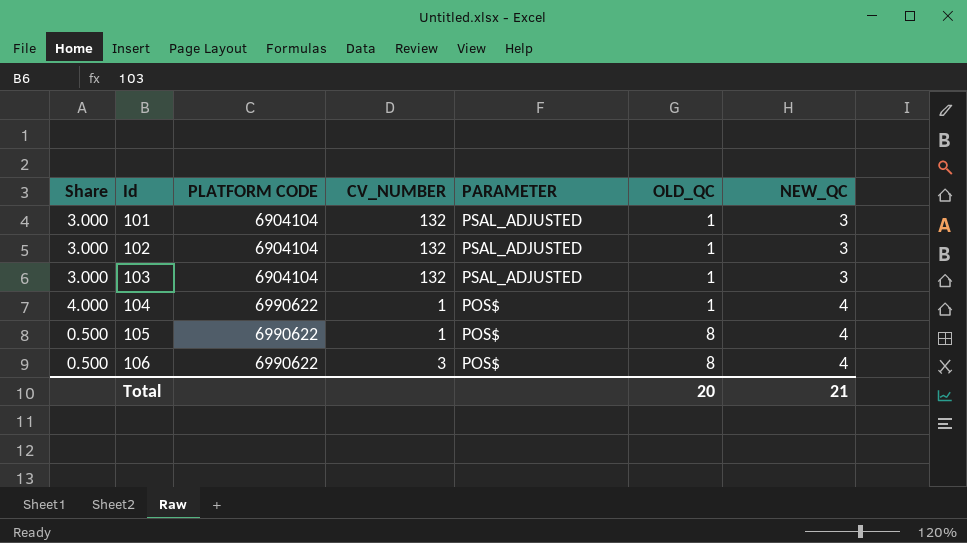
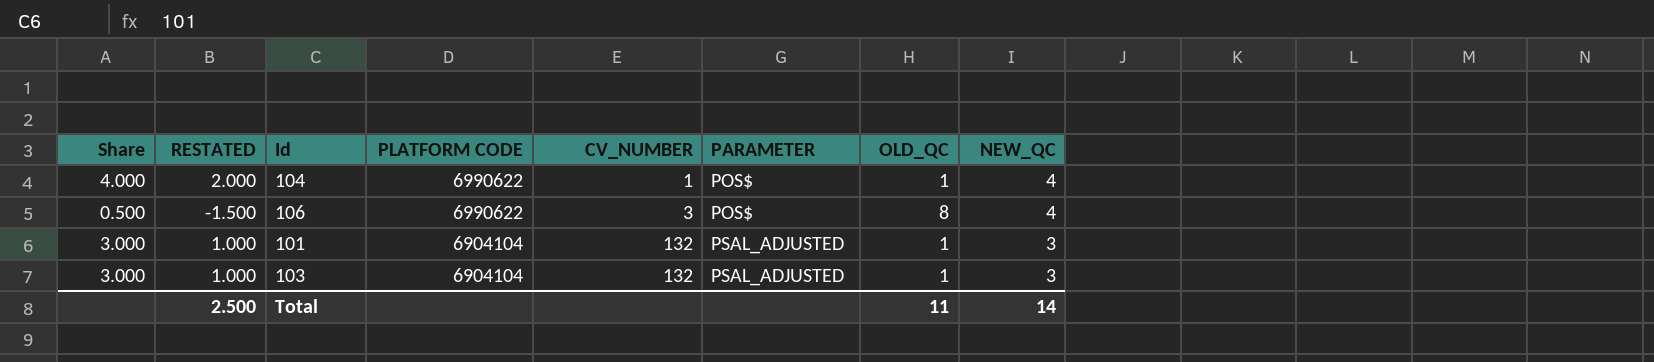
row order: Id ascending -> PLATFORM CODE descending
column RESTATED | formula: none -> [Share] - 2
row 102: 3.000 | 6904104 | 132 | PSAL_ADJUSTED | 1 | 3 -> none
row 105: 0.500 | 6990622 | 1 | POS$ | 8 | 4 -> none
Total | OLD_QC: 20 -> 11
Total | NEW_QC: 21 -> 14

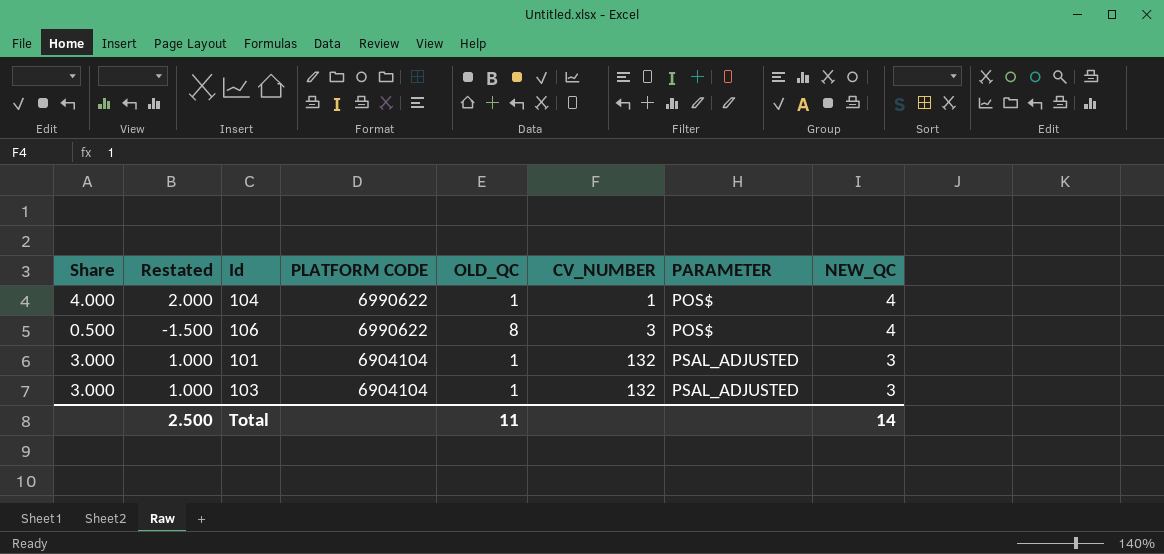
column name: RESTATED -> Restated
column OLD_QC | position: 7 -> 5

